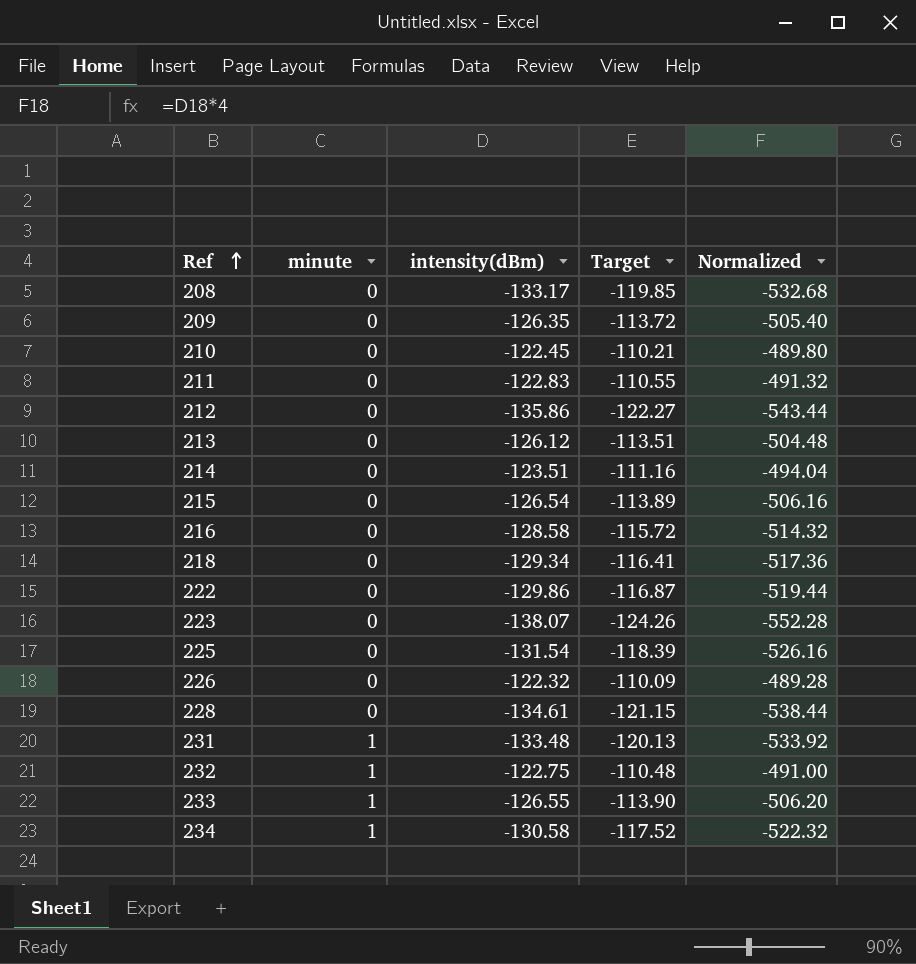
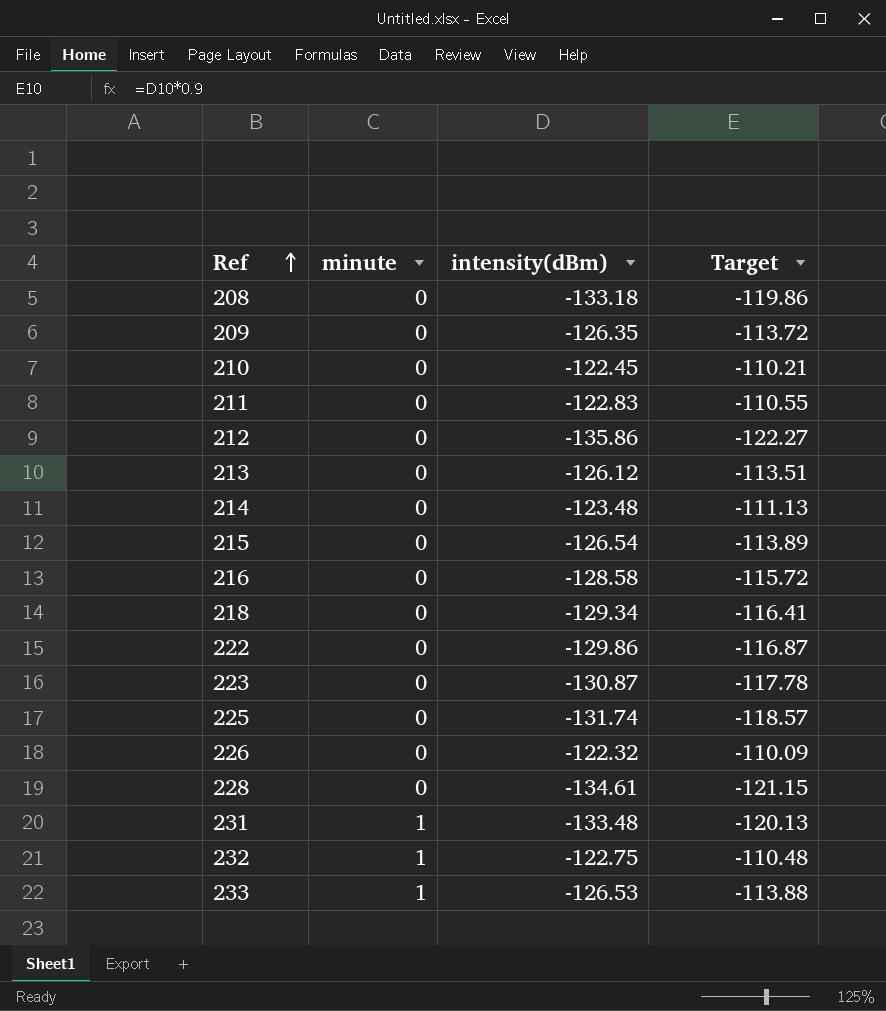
column Normalized | formula: [intensity(dBm)] * 4 -> none
row 234: 1 | -130.58 | -117.52 | -522.32 -> none
208 | intensity(dBm): -133.17 -> -133.18
208 | Target: -119.85 -> -119.86
214 | intensity(dBm): -123.51 -> -123.48
214 | Target: -111.16 -> -111.13
223 | intensity(dBm): -138.07 -> -130.87
223 | Target: -124.26 -> -117.78
225 | intensity(dBm): -131.54 -> -131.74
225 | Target: -118.39 -> -118.57
233 | intensity(dBm): -126.55 -> -126.53
233 | Target: -113.90 -> -113.88

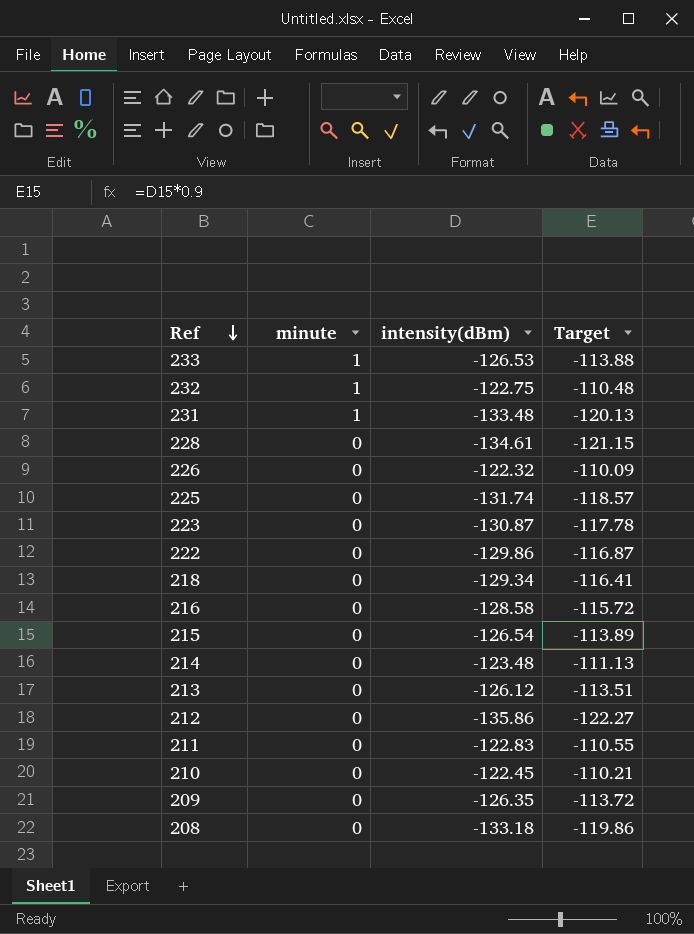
row order: Ref ascending -> Ref descending

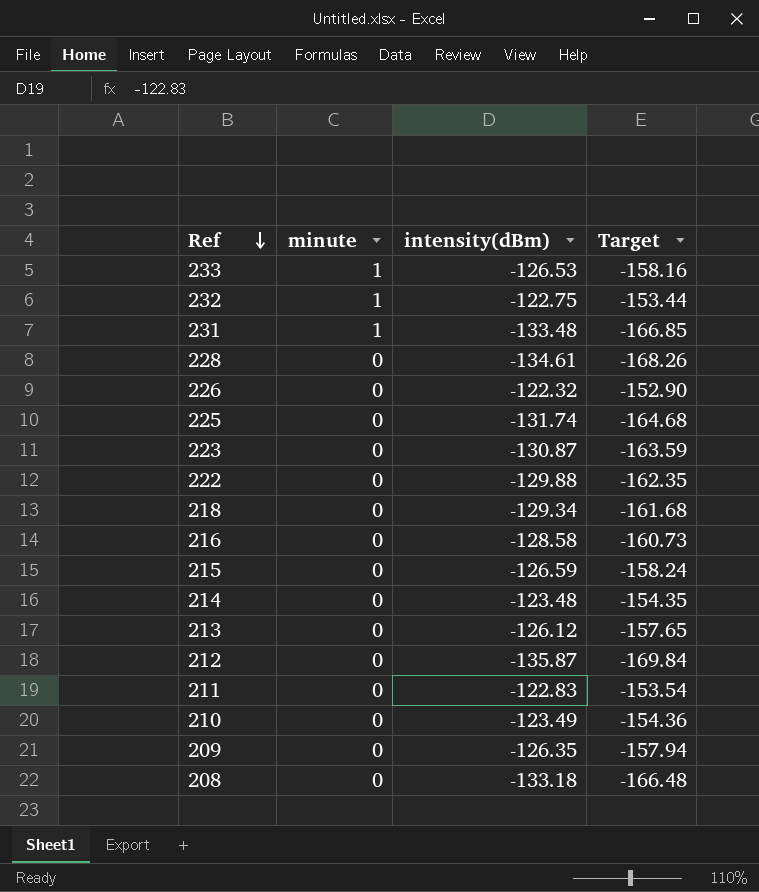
column Target | formula: [intensity(dBm)] * 0.9 -> [intensity(dBm)] * 1.25
222 | intensity(dBm): -129.86 -> -129.88
215 | intensity(dBm): -126.54 -> -126.59
212 | intensity(dBm): -135.86 -> -135.87
210 | intensity(dBm): -122.45 -> -123.49

